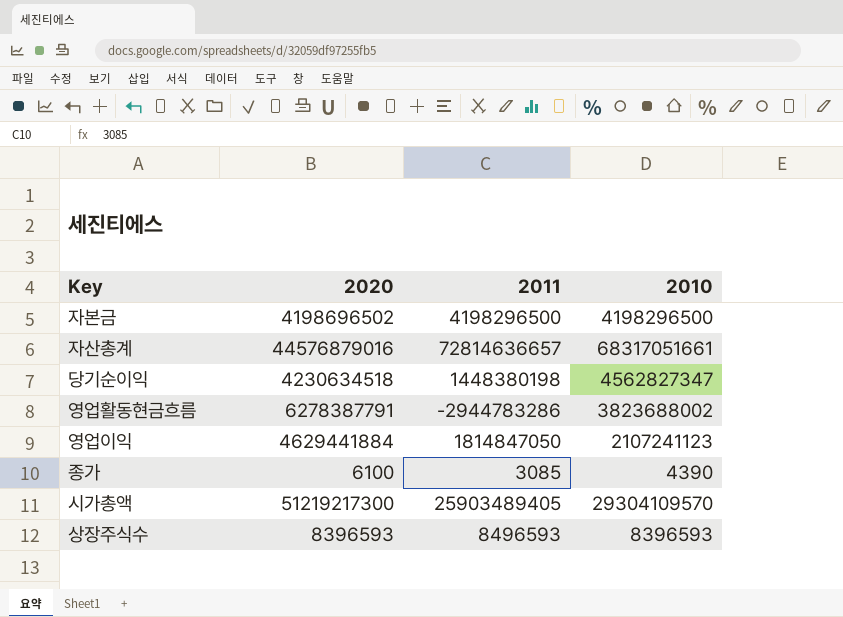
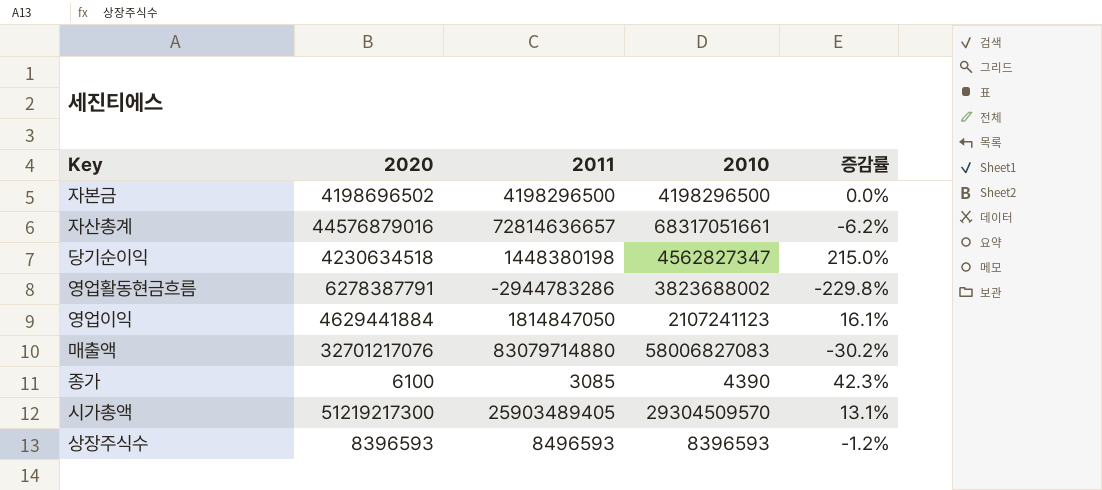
column 증감률 | formula: none -> ([2010] - [2011]) / [2011]
row 매출액: none -> 32701217076 | 83079714880 | 58006827083 | -30.2%
시가총액 | 2010: 29304109570 -> 29304509570

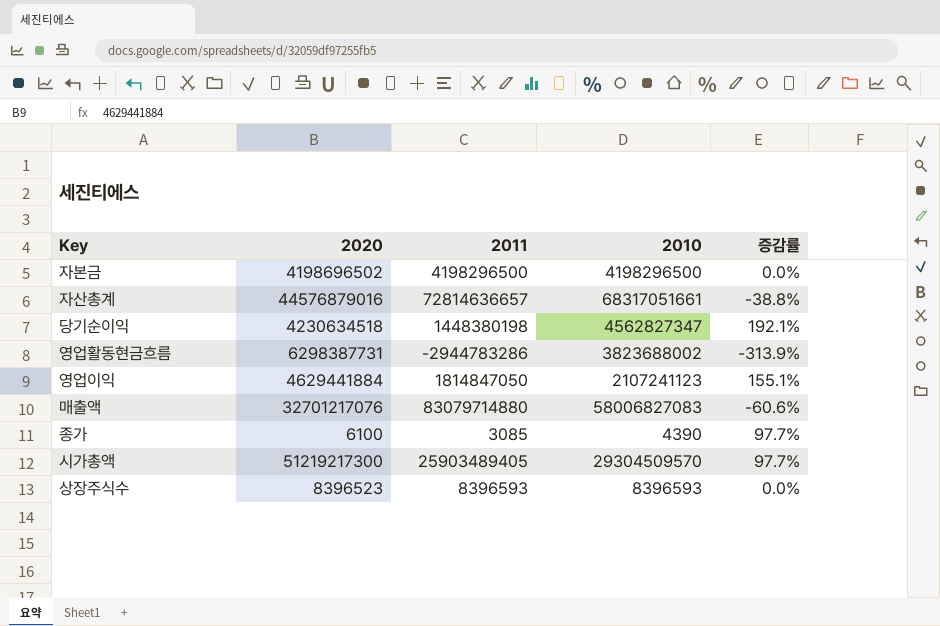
column 증감률 | formula: ([2010] - [2011]) / [2011] -> ([2020] - [2011]) / [2011]
영업활동현금흐름 | 2020: 6278387791 -> 6298387731
상장주식수 | 2020: 8396593 -> 8396523
상장주식수 | 2011: 8496593 -> 8396593

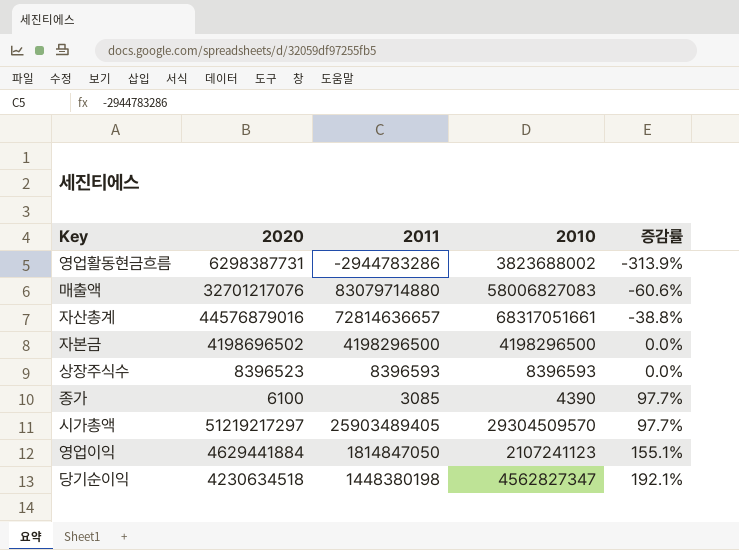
row order: none -> 증감률 ascending
시가총액 | 2020: 51219217300 -> 51219217297

